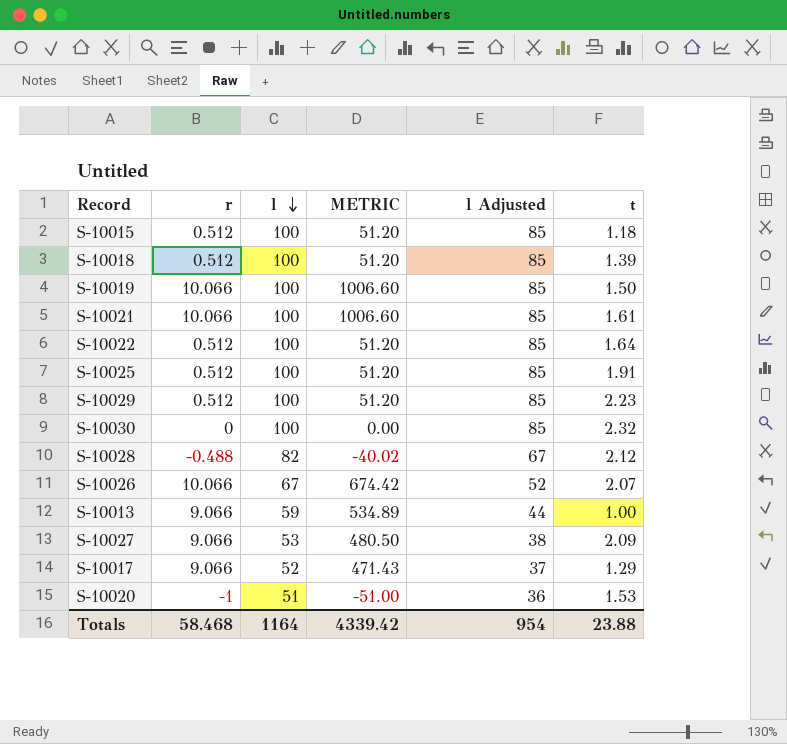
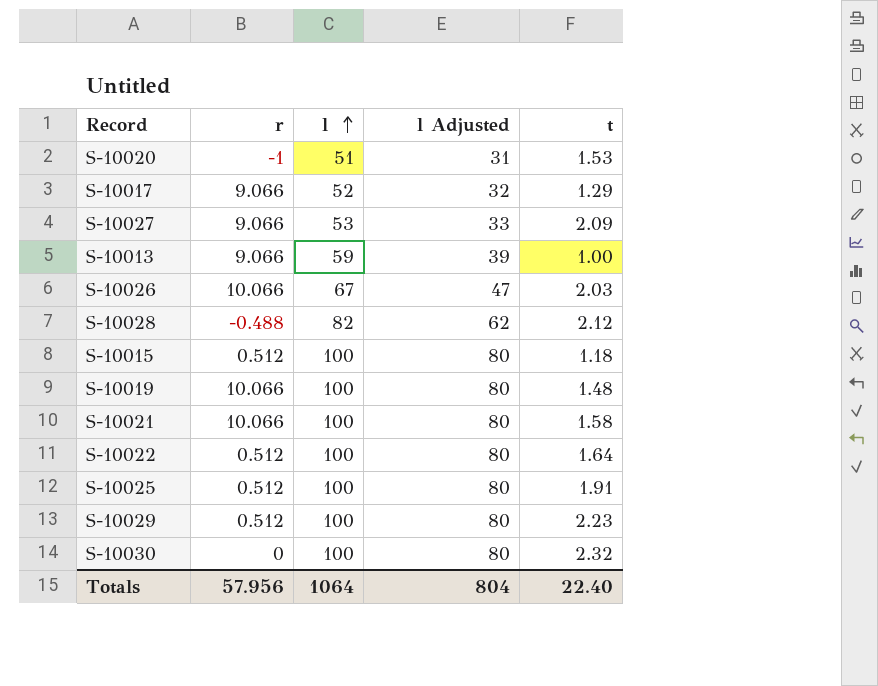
row order: l descending -> l ascending
column METRIC | formula: [r] * [l] -> none
column l Adjusted | formula: [l] - 15 -> [l] - 20
row S-10018: 0.512 | 100 | 51.20 | 85 | 1.39 -> none
S-10026 | t: 2.07 -> 2.03
S-10019 | t: 1.50 -> 1.48
S-10021 | t: 1.61 -> 1.58
Totals | r: 58.468 -> 57.956
Totals | l: 1164 -> 1064
Totals | l Adjusted: 954 -> 804
Totals | t: 23.88 -> 22.40

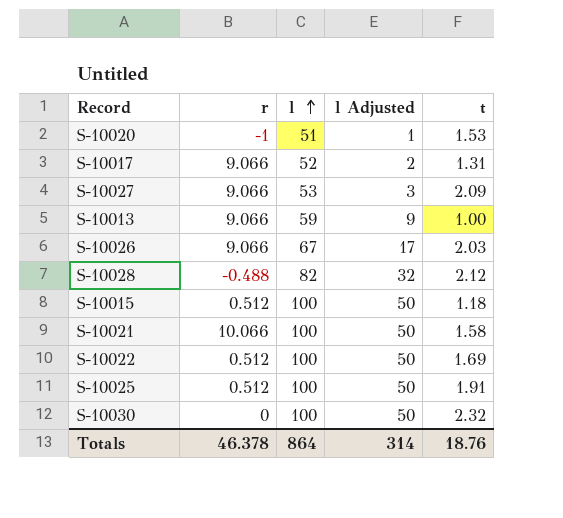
column l Adjusted | formula: [l] - 20 -> [l] - 50
row S-10019: 10.066 | 100 | 80 | 1.48 -> none
row S-10029: 0.512 | 100 | 80 | 2.23 -> none
S-10017 | t: 1.29 -> 1.31
S-10026 | r: 10.066 -> 9.066
S-10022 | t: 1.64 -> 1.69
Totals | r: 57.956 -> 46.378
Totals | l: 1064 -> 864
Totals | l Adjusted: 804 -> 314
Totals | t: 22.40 -> 18.76

